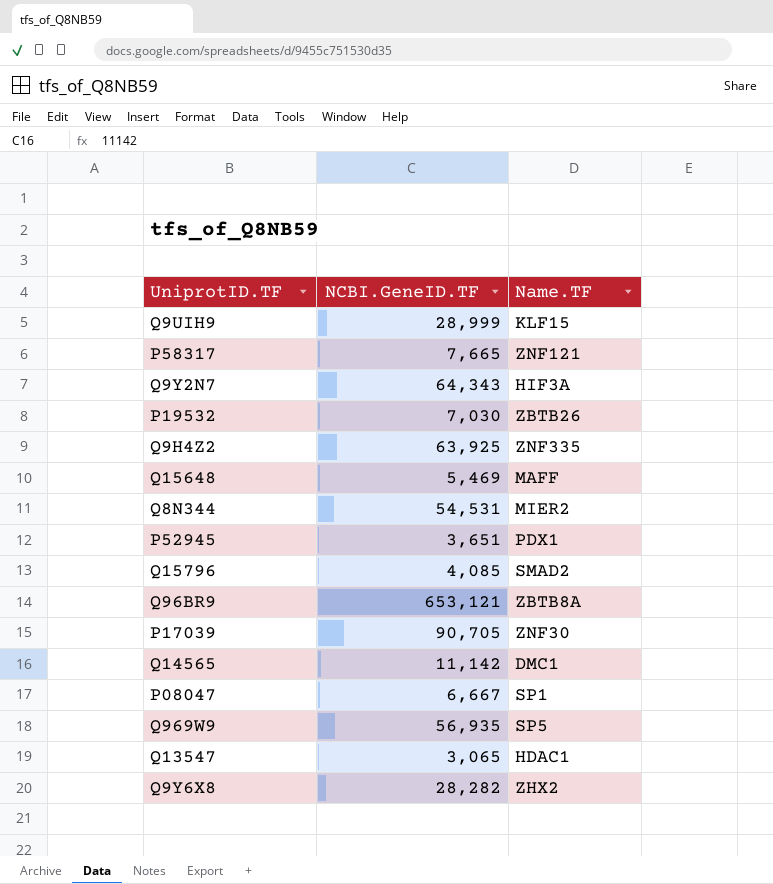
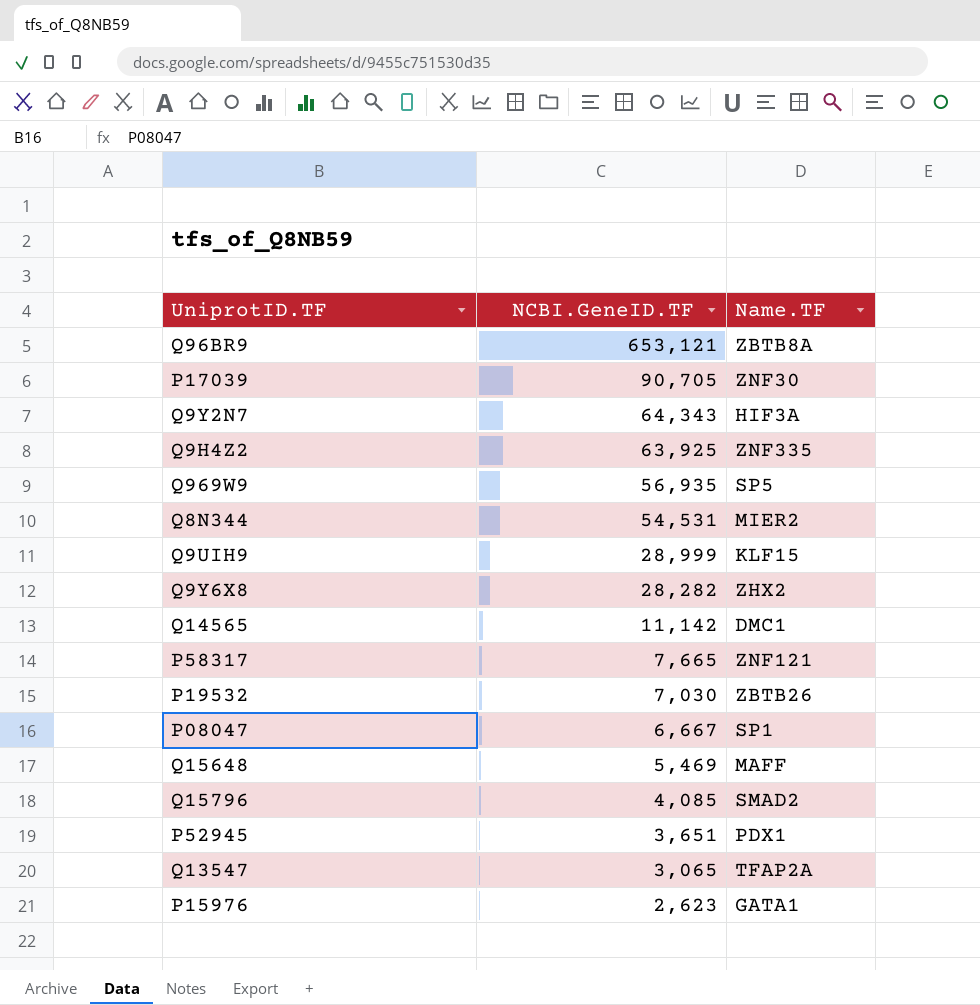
row order: none -> NCBI.GeneID.TF descending
Q13547 | Name.TF: HDAC1 -> TFAP2A
row P15976: none -> 2,623 | GATA1

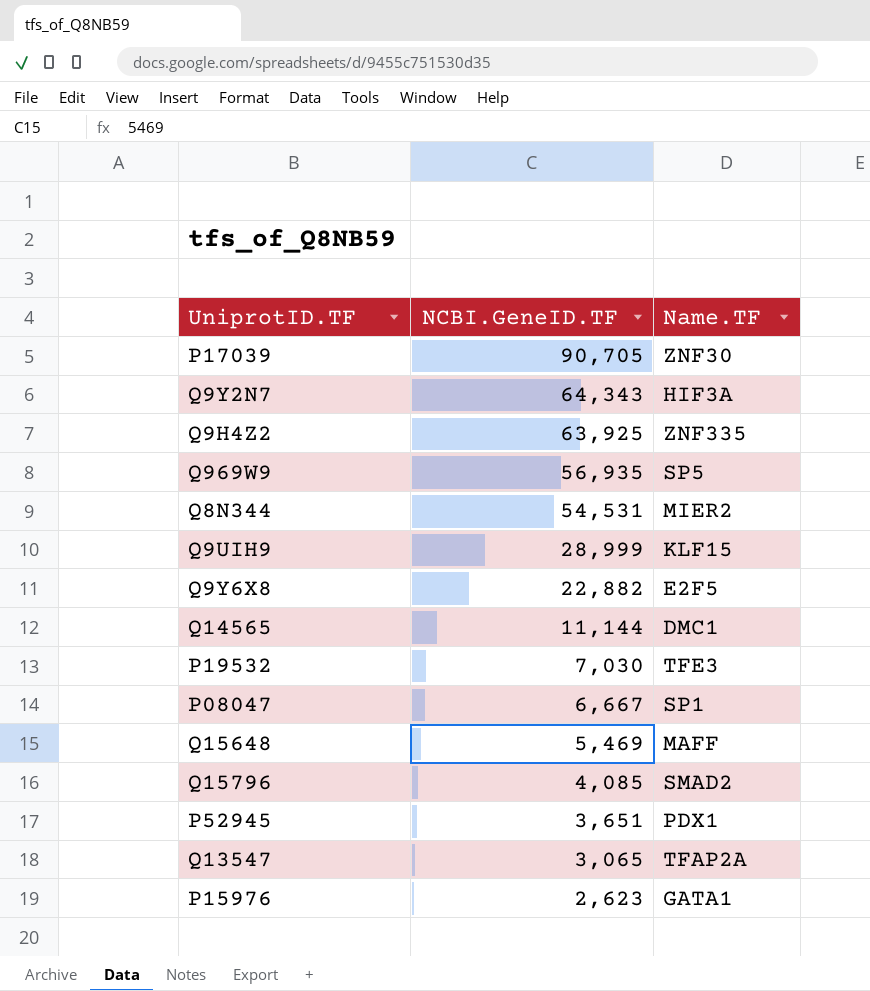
row Q96BR9: 653,121 | ZBTB8A -> none
row P58317: 7,665 | ZNF121 -> none
Q9Y6X8 | NCBI.GeneID.TF: 28,282 -> 22,882
Q9Y6X8 | Name.TF: ZHX2 -> E2F5
Q14565 | NCBI.GeneID.TF: 11,142 -> 11,144
P19532 | Name.TF: ZBTB26 -> TFE3

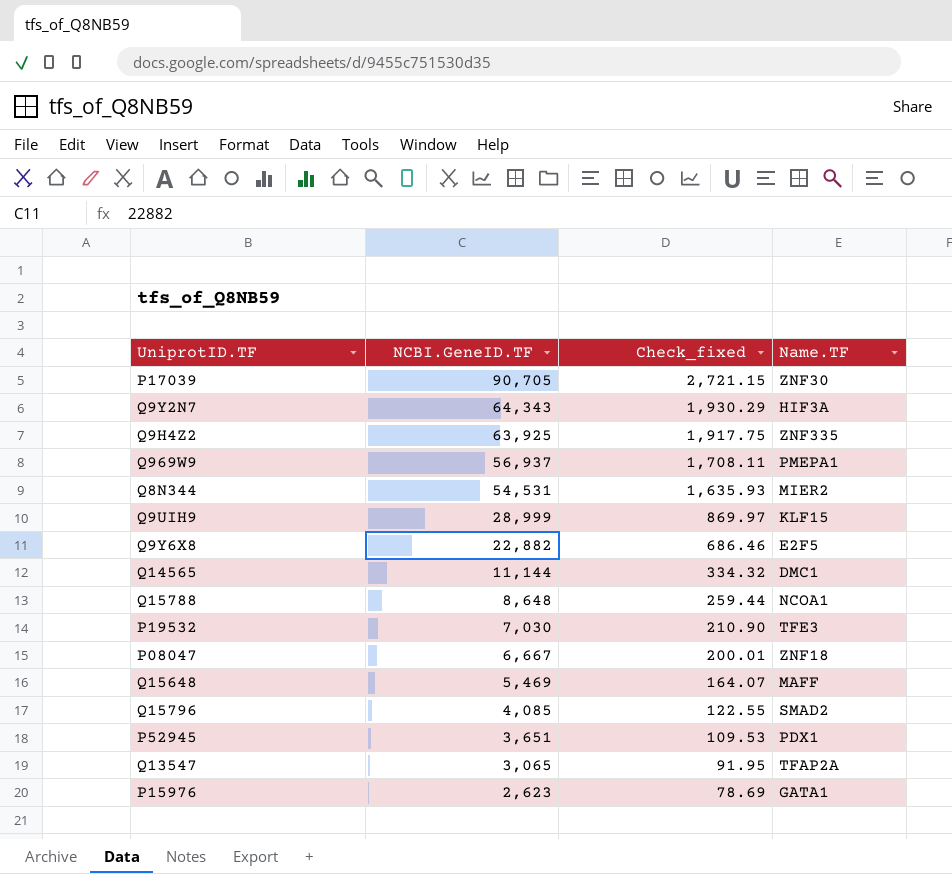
column Check_fixed | formula: none -> [NCBI.GeneID.TF] * 0.03
Q969W9 | NCBI.GeneID.TF: 56,935 -> 56,937
Q969W9 | Name.TF: SP5 -> PMEPA1
row Q15788: none -> 8,648 | 259.44 | NCOA1
P08047 | Name.TF: SP1 -> ZNF18

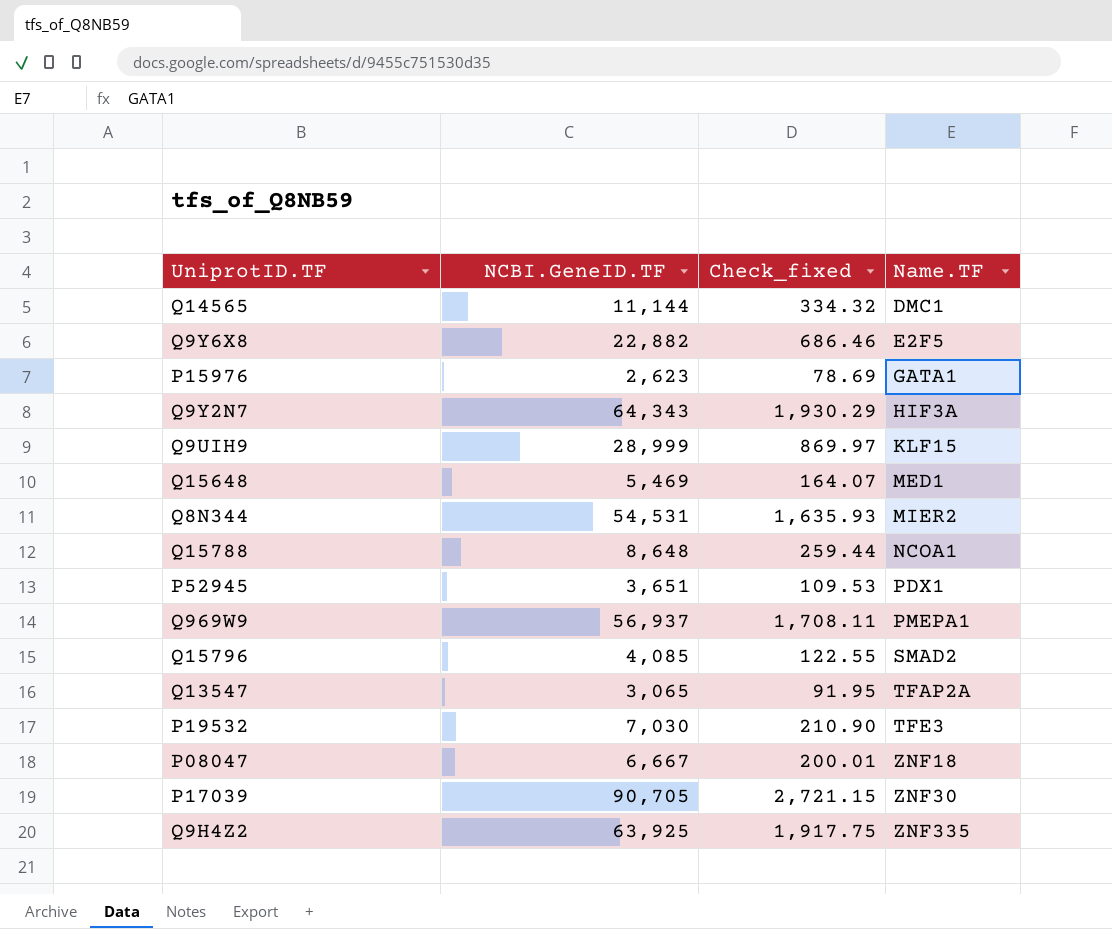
row order: NCBI.GeneID.TF descending -> Name.TF ascending
Q15648 | Name.TF: MAFF -> MED1

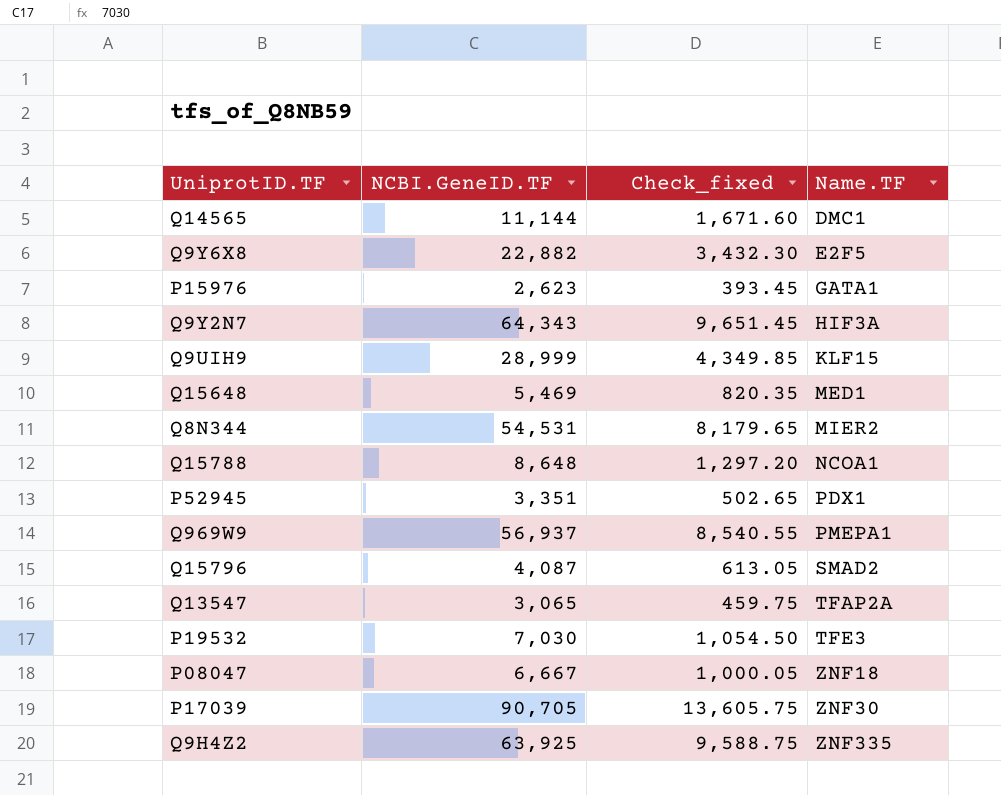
column Check_fixed | formula: [NCBI.GeneID.TF] * 0.03 -> [NCBI.GeneID.TF] * 0.15
P52945 | NCBI.GeneID.TF: 3,651 -> 3,351
Q15796 | NCBI.GeneID.TF: 4,085 -> 4,087

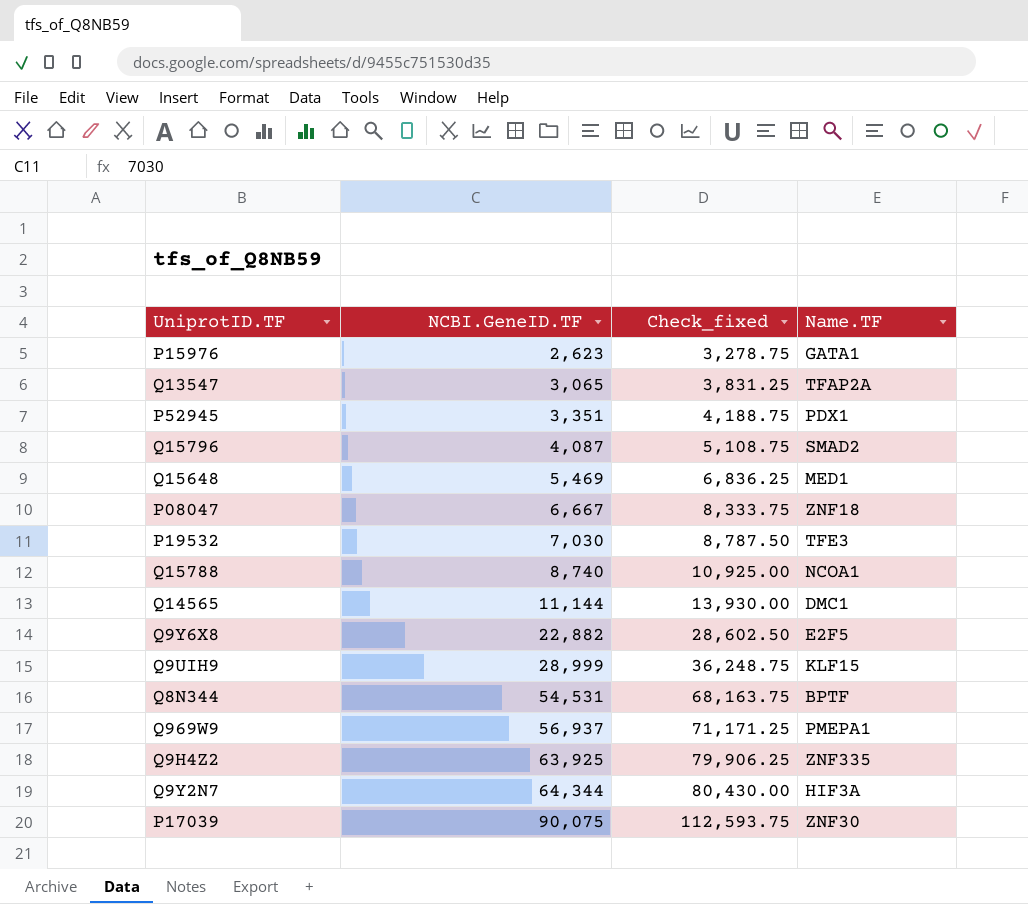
row order: Name.TF ascending -> NCBI.GeneID.TF ascending
column Check_fixed | formula: [NCBI.GeneID.TF] * 0.15 -> [NCBI.GeneID.TF] * 1.25
Q15788 | NCBI.GeneID.TF: 8,648 -> 8,740
Q8N344 | Name.TF: MIER2 -> BPTF
Q9Y2N7 | NCBI.GeneID.TF: 64,343 -> 64,344
P17039 | NCBI.GeneID.TF: 90,705 -> 90,075

